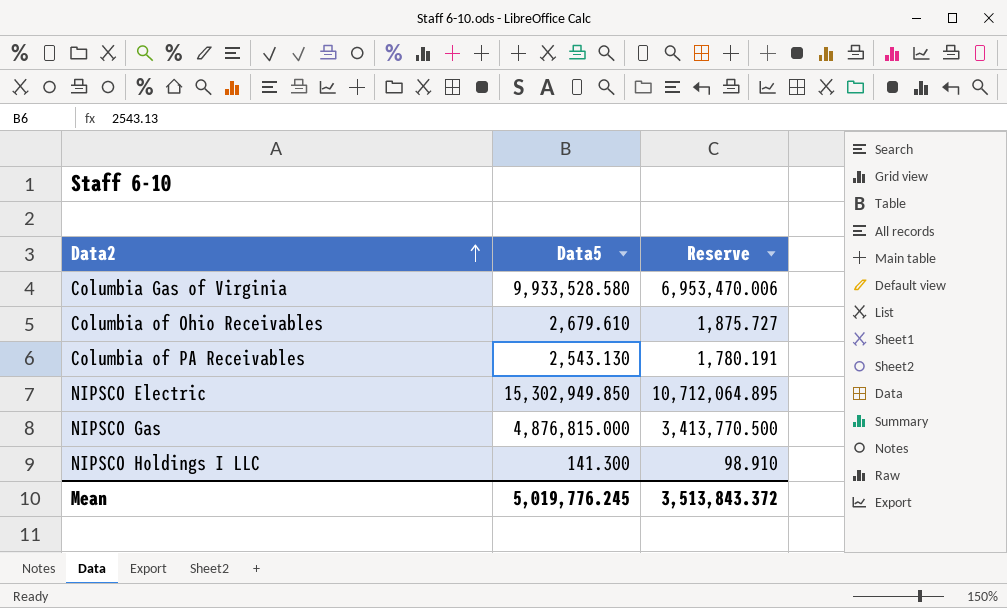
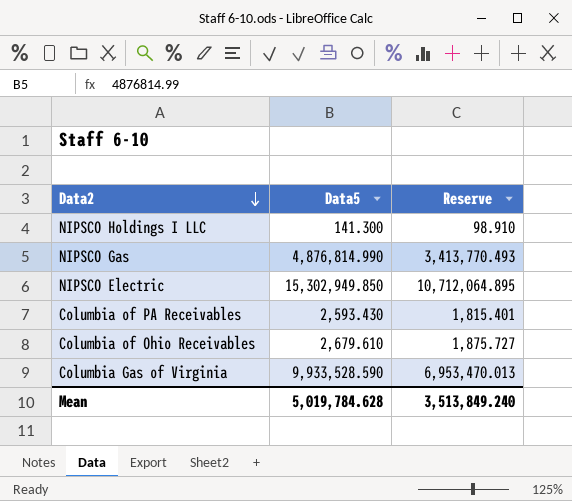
row order: Data2 ascending -> Data2 descending
NIPSCO Gas | Data5: 4,876,815.000 -> 4,876,814.990
NIPSCO Gas | Reserve: 3,413,770.500 -> 3,413,770.493
Columbia of PA Receivables | Data5: 2,543.130 -> 2,593.430
Columbia of PA Receivables | Reserve: 1,780.191 -> 1,815.401
Columbia Gas of Virginia | Data5: 9,933,528.580 -> 9,933,528.590
Columbia Gas of Virginia | Reserve: 6,953,470.006 -> 6,953,470.013
Mean | Data5: 5,019,776.245 -> 5,019,784.628
Mean | Reserve: 3,513,843.372 -> 3,513,849.240

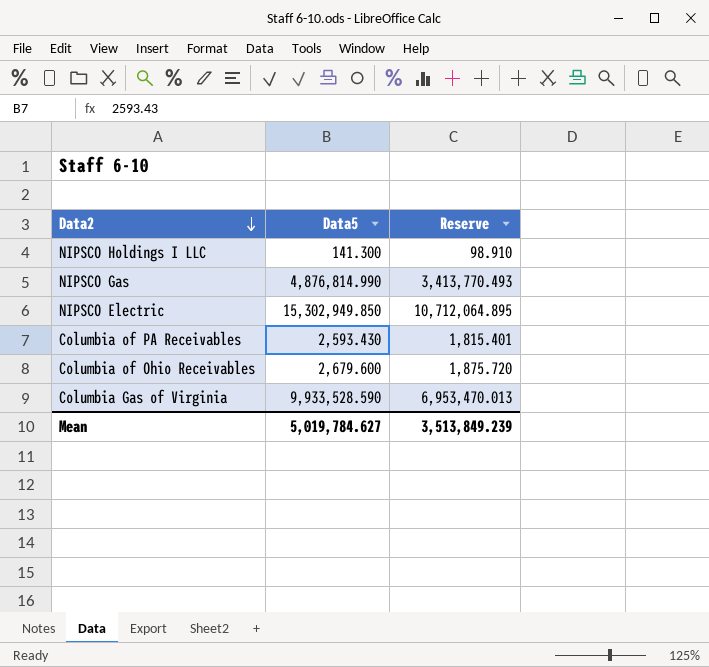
Columbia of Ohio Receivables | Data5: 2,679.610 -> 2,679.600
Columbia of Ohio Receivables | Reserve: 1,875.727 -> 1,875.720
Mean | Data5: 5,019,784.628 -> 5,019,784.627
Mean | Reserve: 3,513,849.240 -> 3,513,849.239

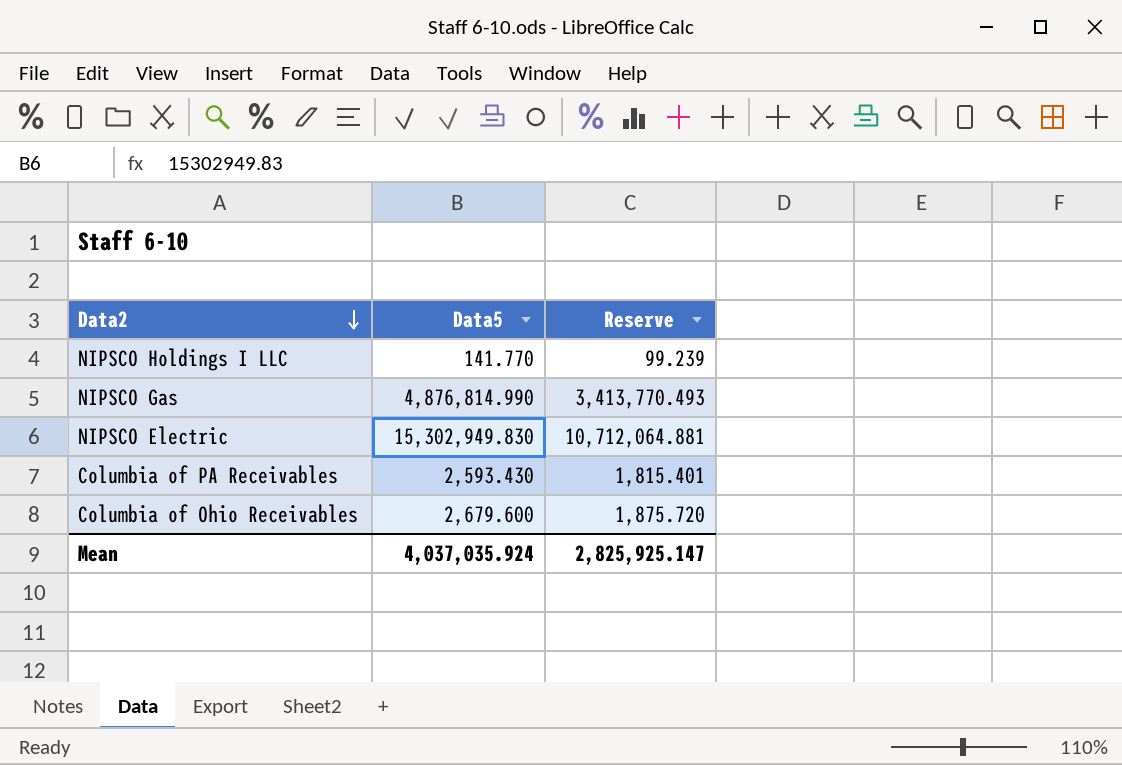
row Columbia Gas of Virginia: 9,933,528.590 | 6,953,470.013 -> none
NIPSCO Holdings I LLC | Data5: 141.300 -> 141.770
NIPSCO Holdings I LLC | Reserve: 98.910 -> 99.239
NIPSCO Electric | Data5: 15,302,949.850 -> 15,302,949.830
NIPSCO Electric | Reserve: 10,712,064.895 -> 10,712,064.881
Mean | Data5: 5,019,784.627 -> 4,037,035.924
Mean | Reserve: 3,513,849.239 -> 2,825,925.147

